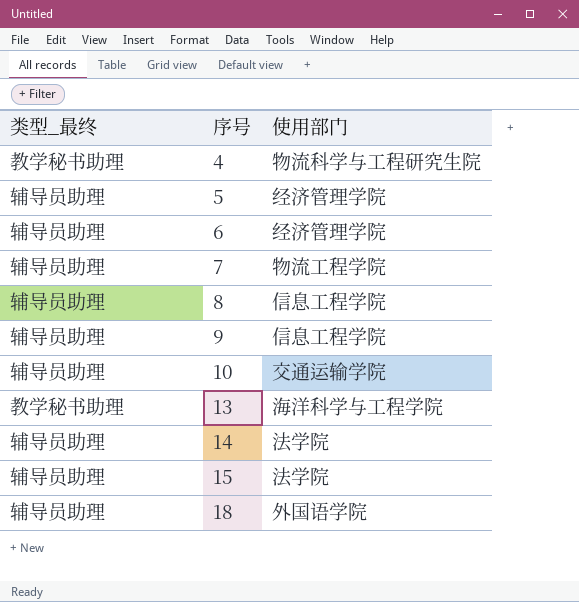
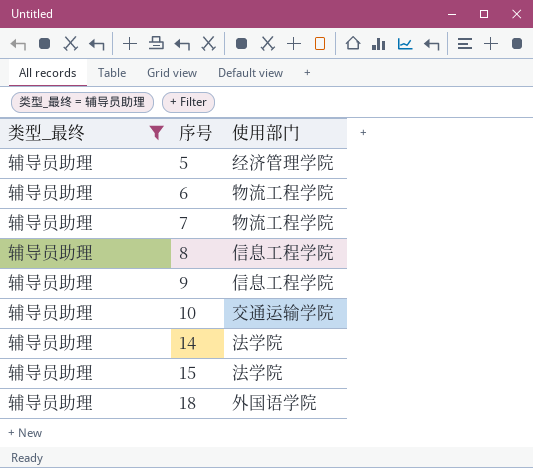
filter: none -> 类型_最终 = 辅导员助理
6 | 使用部门: 经济管理学院 -> 物流工程学院

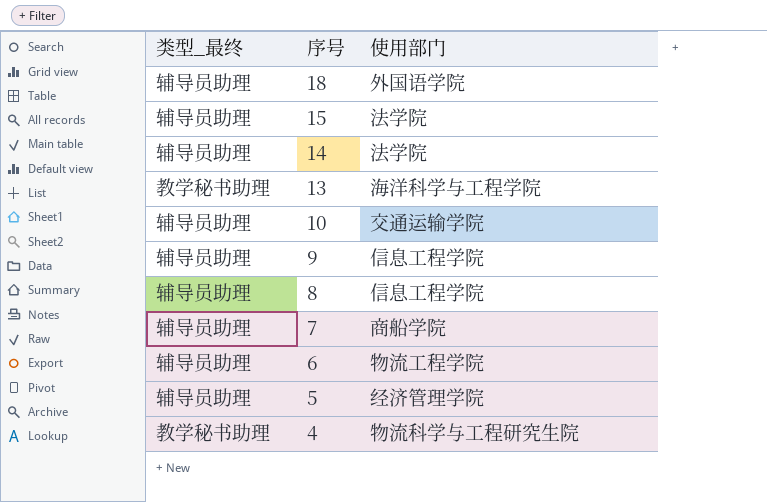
filter: 类型_最终 = 辅导员助理 -> none
row order: 序号 ascending -> 序号 descending
7 | 使用部门: 物流工程学院 -> 商船学院

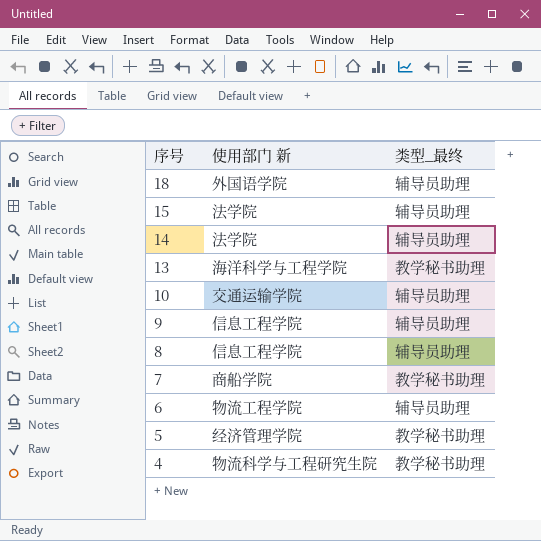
column name: 使用部门 -> 使用部门 新
column 类型_最终 | position: 1 -> 3
7 | 类型_最终: 辅导员助理 -> 教学秘书助理
5 | 类型_最终: 辅导员助理 -> 教学秘书助理

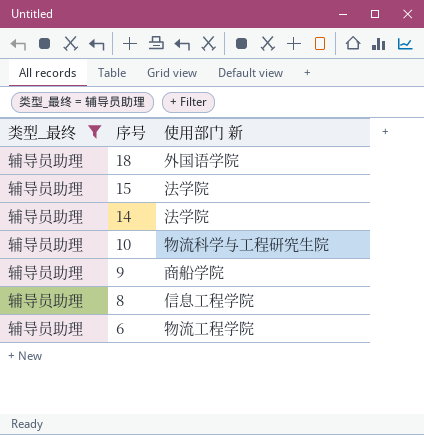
filter: none -> 类型_最终 = 辅导员助理
column 类型_最终 | position: 3 -> 1
10 | 使用部门 新: 交通运输学院 -> 物流科学与工程研究生院
9 | 使用部门 新: 信息工程学院 -> 商船学院

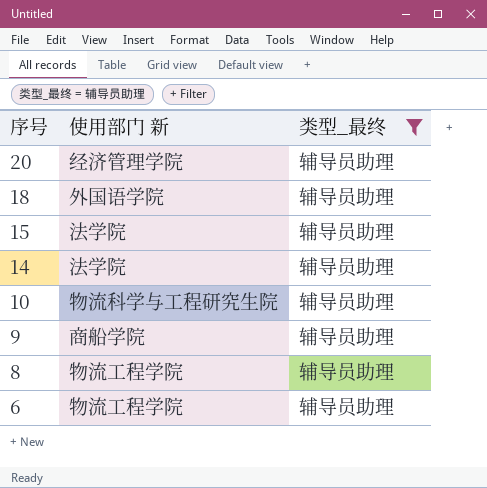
column 类型_最终 | position: 1 -> 3
row 20: none -> 经济管理学院 | 辅导员助理
8 | 使用部门 新: 信息工程学院 -> 物流工程学院

